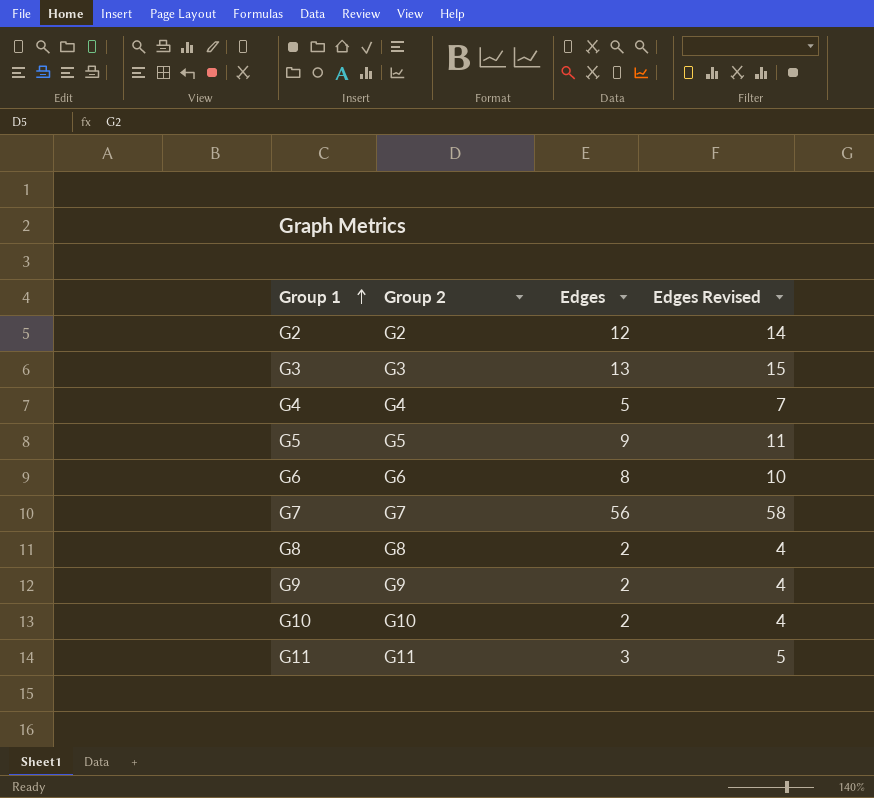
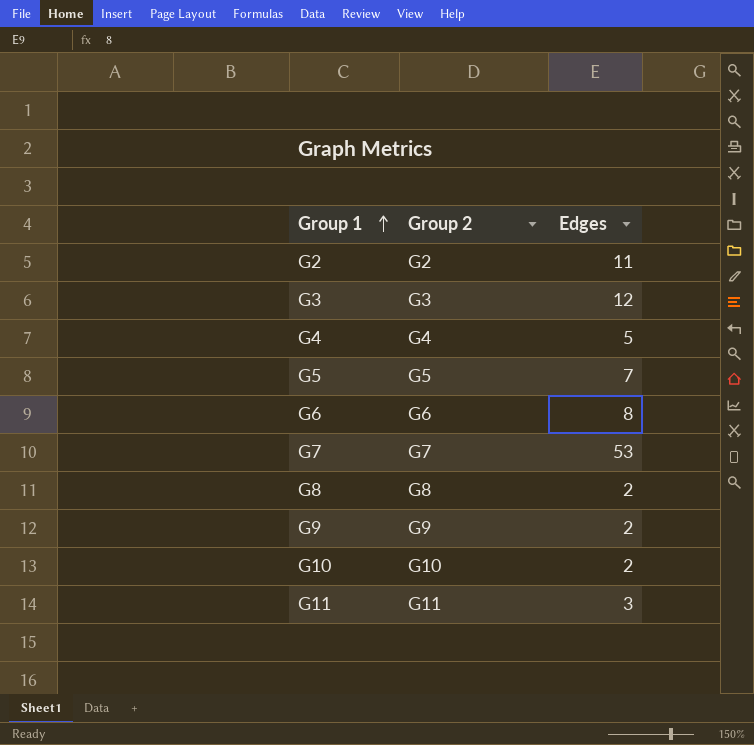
column Edges Revised | formula: [Edges] + 2 -> none
G2 | Edges: 12 -> 11
G3 | Edges: 13 -> 12
G5 | Edges: 9 -> 7
G7 | Edges: 56 -> 53

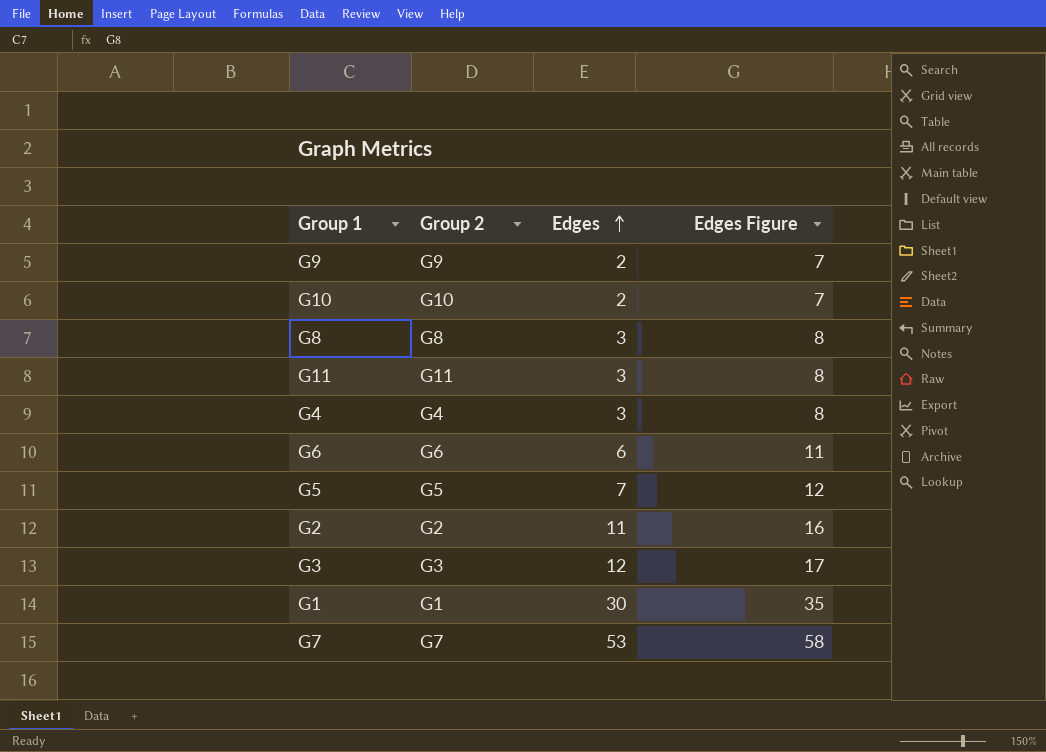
row order: Group 1 ascending -> Edges ascending
column Edges Figure | formula: none -> [Edges] + 5
G8 | Edges: 2 -> 3
G4 | Edges: 5 -> 3
G6 | Edges: 8 -> 6
row G1: none -> G1 | 30 | 35

